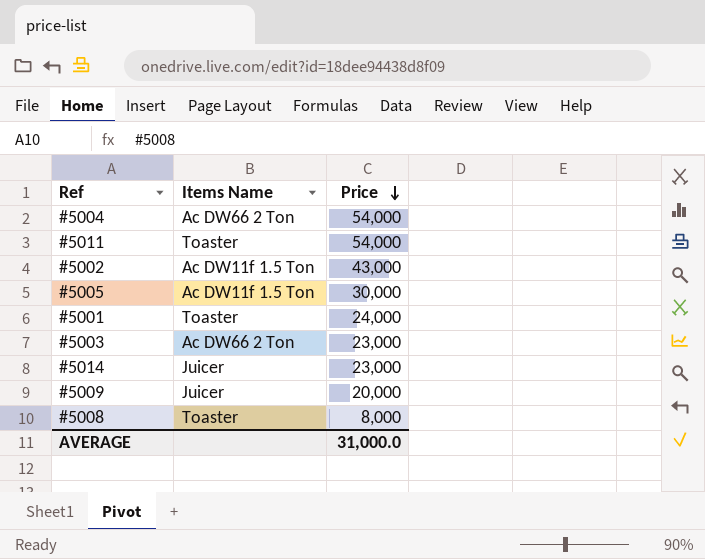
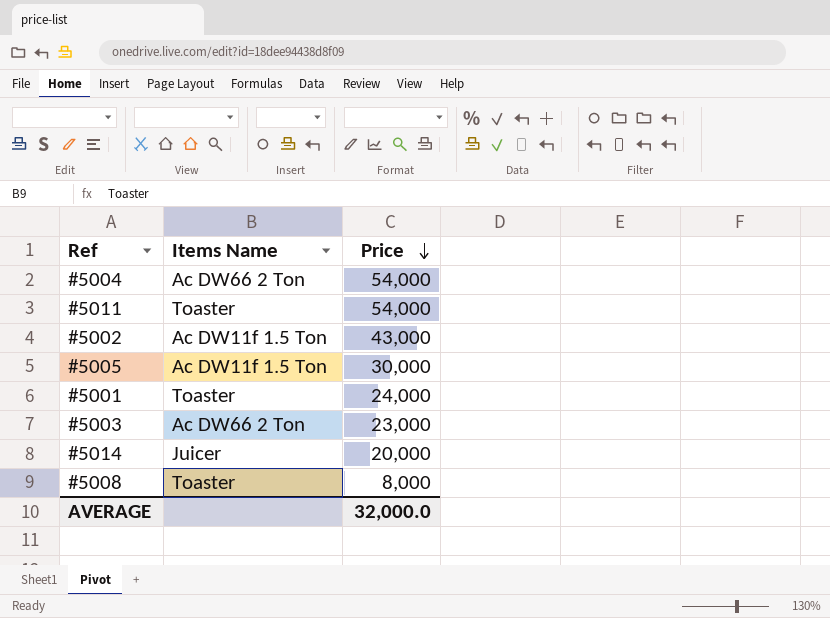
row #5009: Juicer | 20,000 -> none
#5014 | Price: 23,000 -> 20,000
AVERAGE | Price: 31,000.0 -> 32,000.0

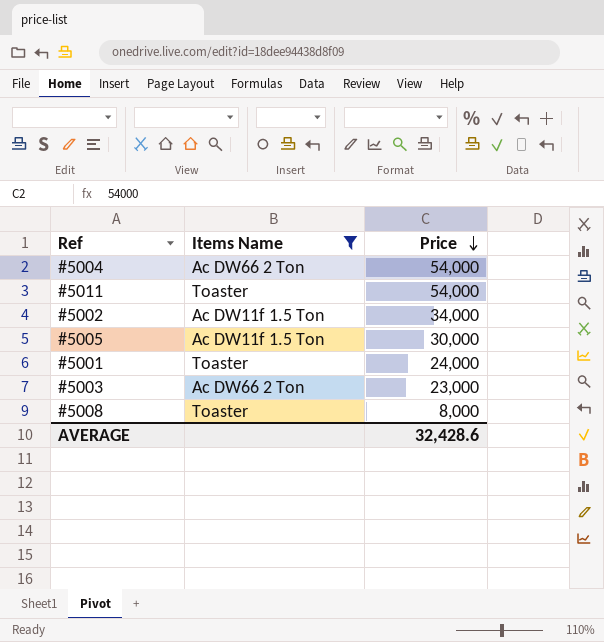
filter: none -> Items Name != Juicer
#5002 | Price: 43,000 -> 34,000
AVERAGE | Price: 32,000.0 -> 32,428.6

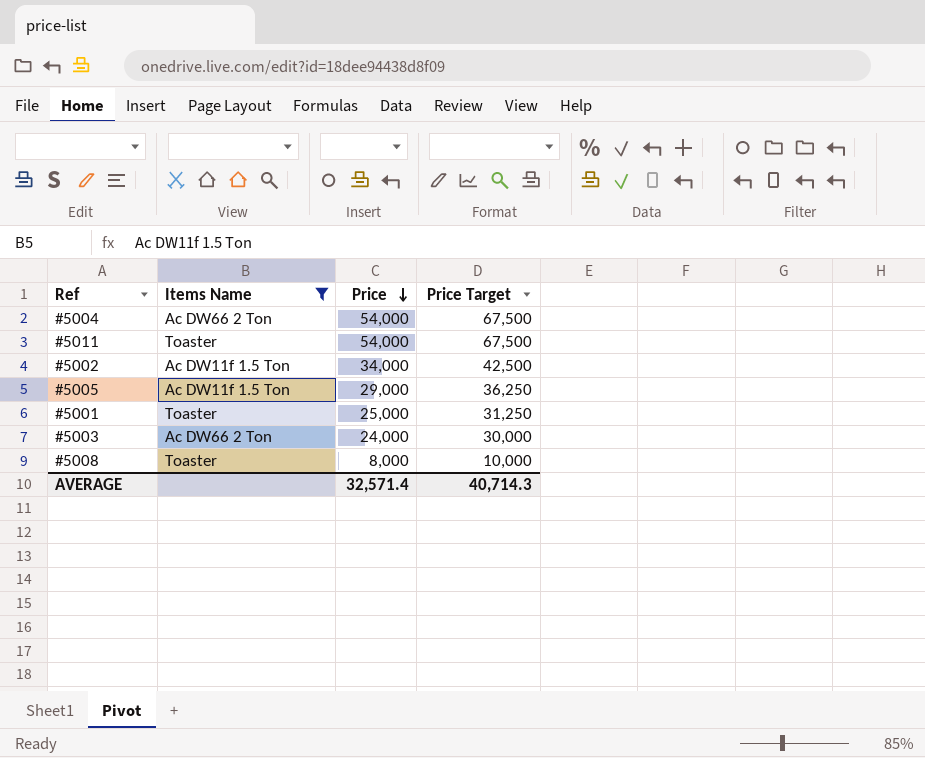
column Price Target | formula: none -> [Price] * 1.25
#5005 | Price: 30,000 -> 29,000
#5001 | Price: 24,000 -> 25,000
#5003 | Price: 23,000 -> 24,000
AVERAGE | Price: 32,428.6 -> 32,571.4

